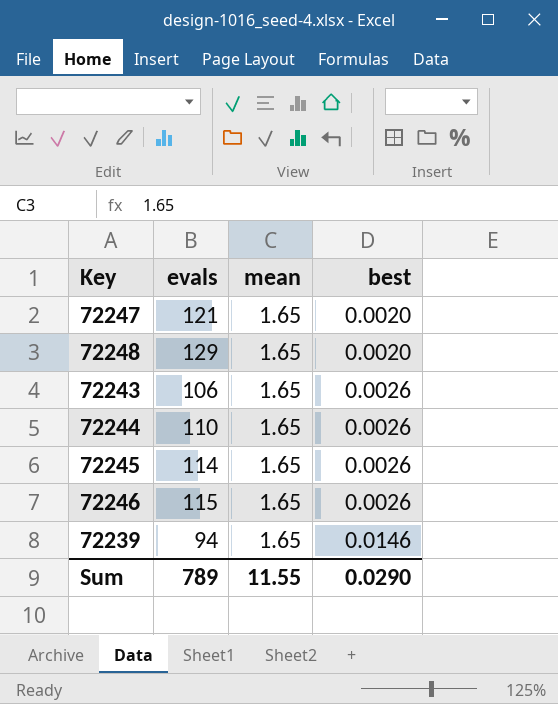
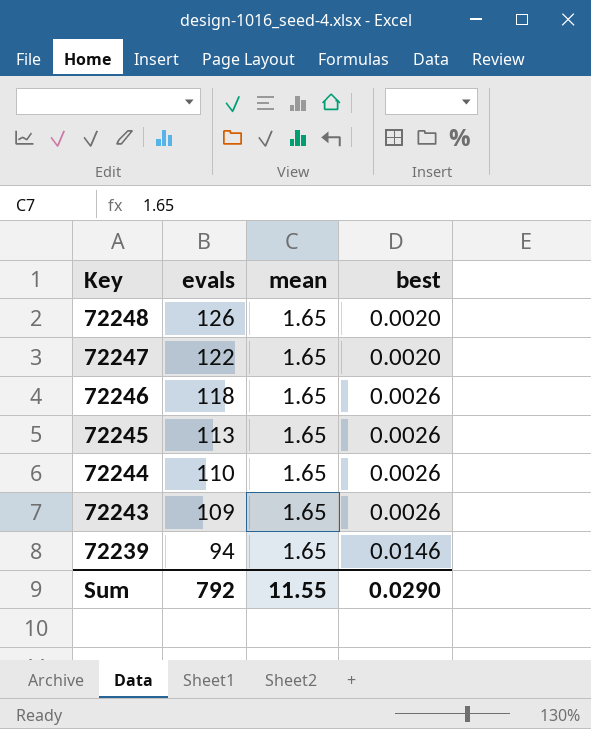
row order: best ascending -> Key descending
72248 | evals: 129 -> 126
72247 | evals: 121 -> 122
72246 | evals: 115 -> 118
72245 | evals: 114 -> 113
72243 | evals: 106 -> 109
Sum | evals: 789 -> 792

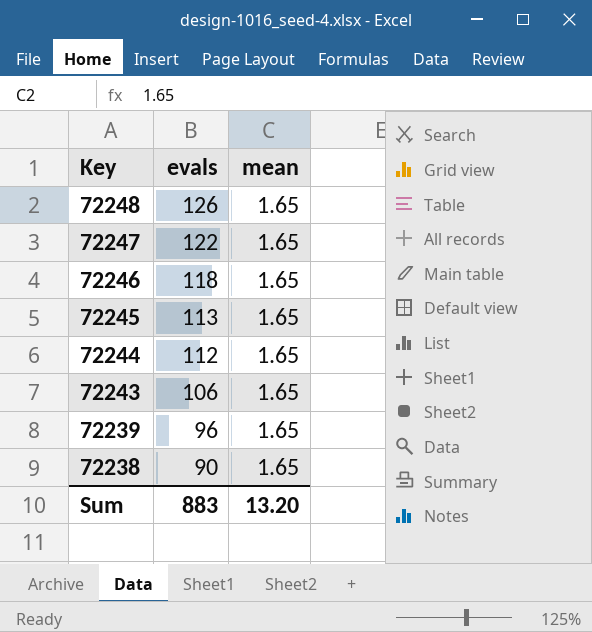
column best | position: 4 -> none
72244 | evals: 110 -> 112
72243 | evals: 109 -> 106
72239 | evals: 94 -> 96
row 72238: none -> 90 | 1.65
Sum | evals: 792 -> 883
Sum | mean: 11.55 -> 13.20

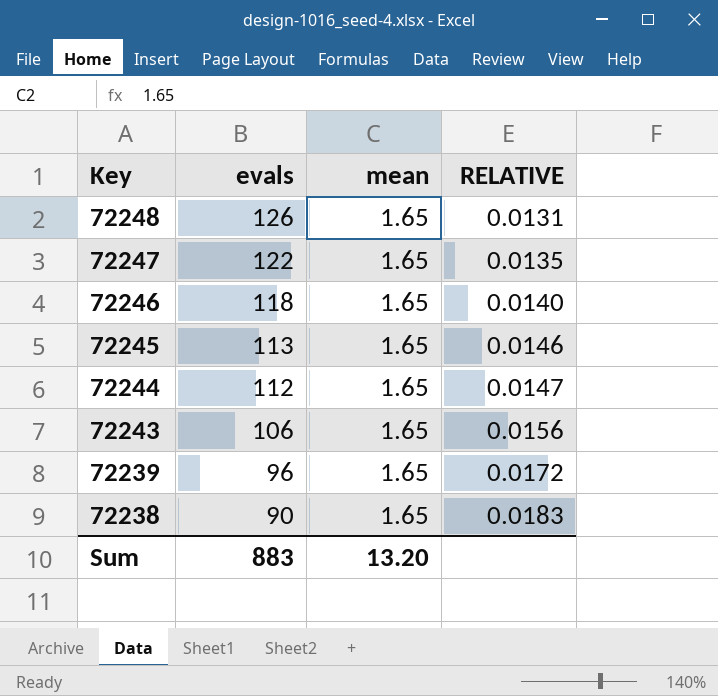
column RELATIVE | formula: none -> [mean] / [evals]

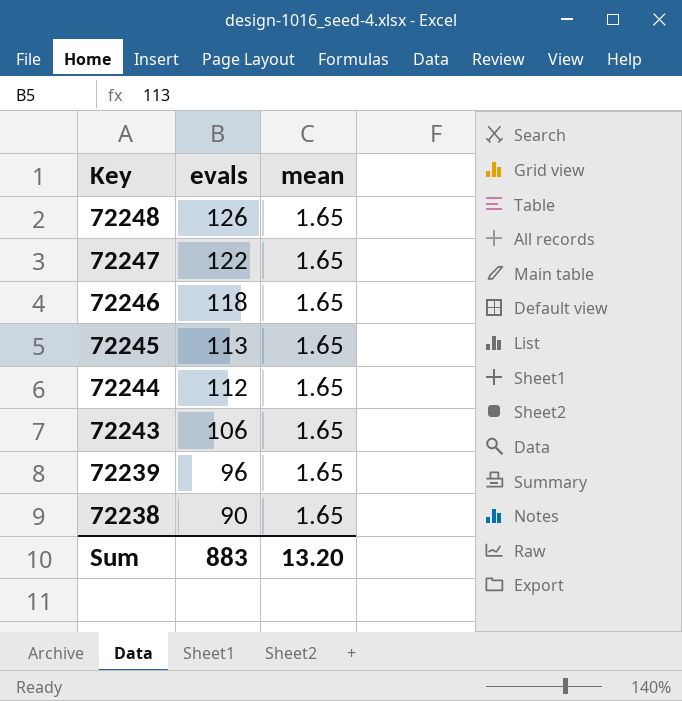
column RELATIVE | formula: [mean] / [evals] -> none

